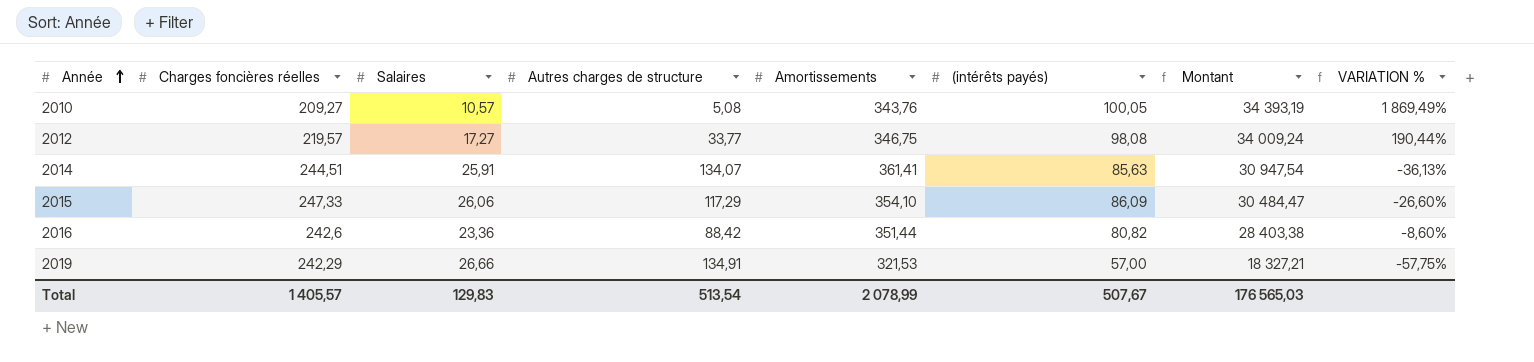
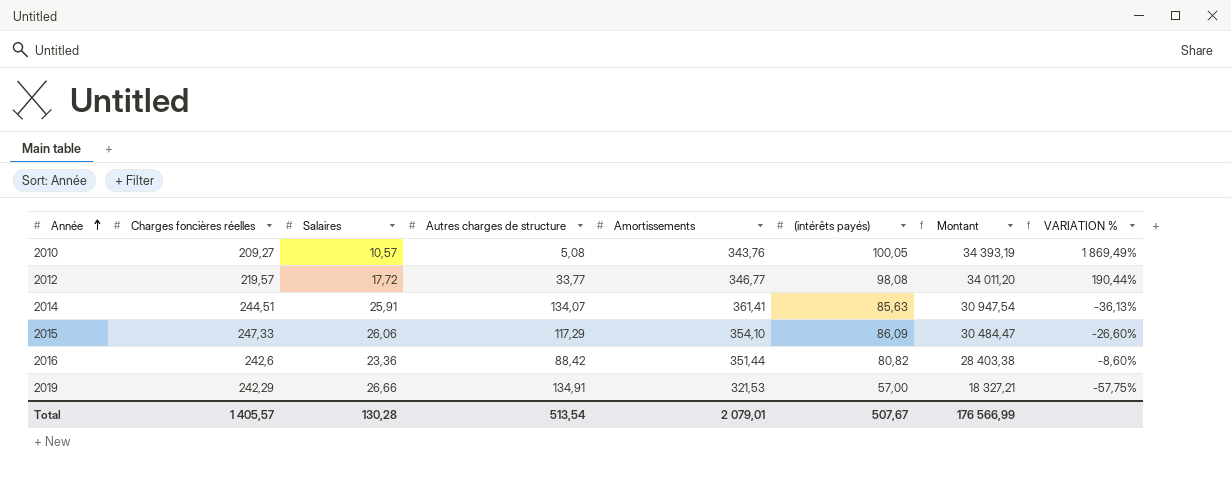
2012 | Salaires: 17,27 -> 17,72
2012 | Amortissements: 346,75 -> 346,77
2012 | Montant: 34 009,24 -> 34 011,20
Total | Salaires: 129,83 -> 130,28
Total | Amortissements: 2 078,99 -> 2 079,01
Total | Montant: 176 565,03 -> 176 566,99

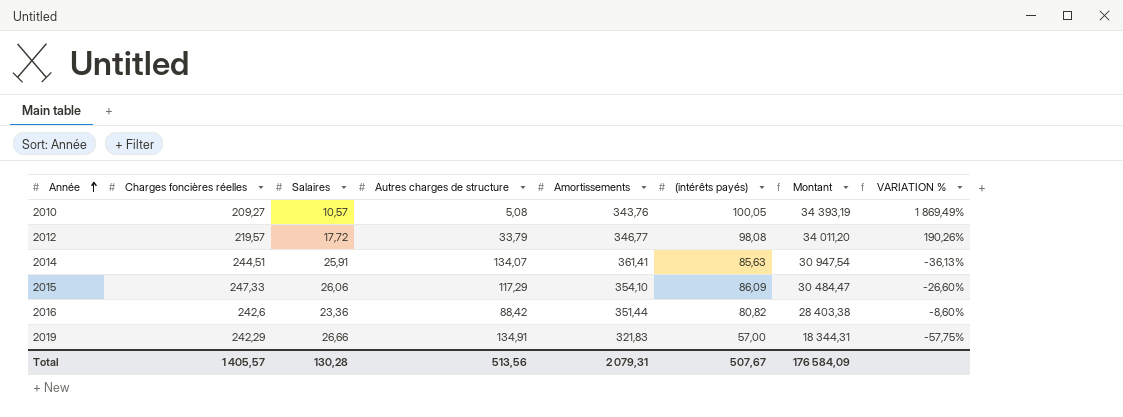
2012 | Autres charges de structure: 33,77 -> 33,79
2012 | VARIATION %: 190,44% -> 190,26%
2019 | Amortissements: 321,53 -> 321,83
2019 | Montant: 18 327,21 -> 18 344,31
Total | Autres charges de structure: 513,54 -> 513,56
Total | Amortissements: 2 079,01 -> 2 079,31
Total | Montant: 176 566,99 -> 176 584,09

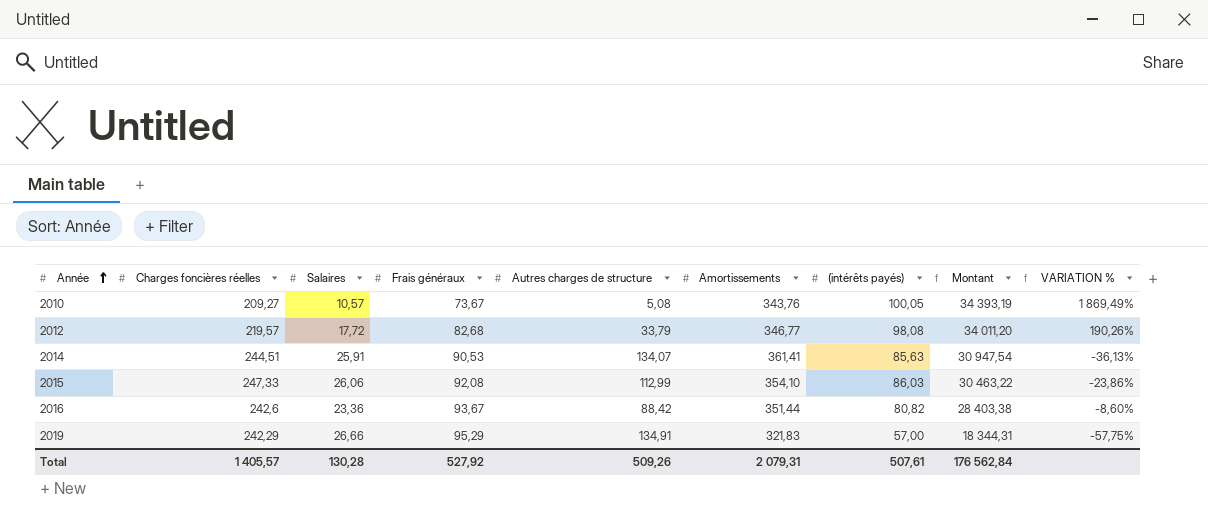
column Frais généraux | position: none -> 4
2015 | Autres charges de structure: 117,29 -> 112,99
2015 | (intérêts payés): 86,09 -> 86,03
2015 | Montant: 30 484,47 -> 30 463,22
2015 | VARIATION %: -26,60% -> -23,86%
Total | Autres charges de structure: 513,56 -> 509,26
Total | (intérêts payés): 507,67 -> 507,61
Total | Montant: 176 584,09 -> 176 562,84

